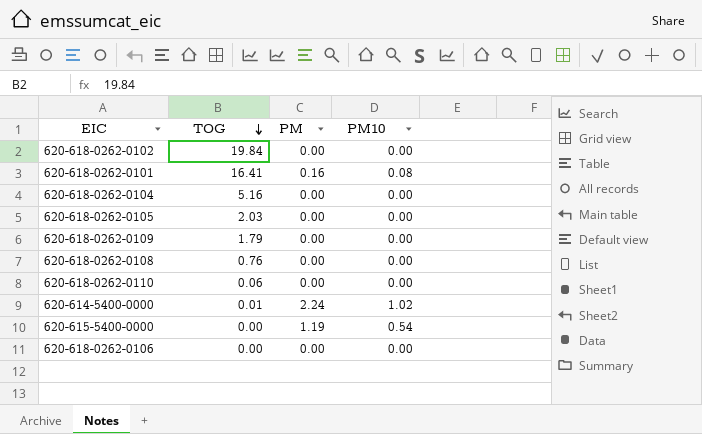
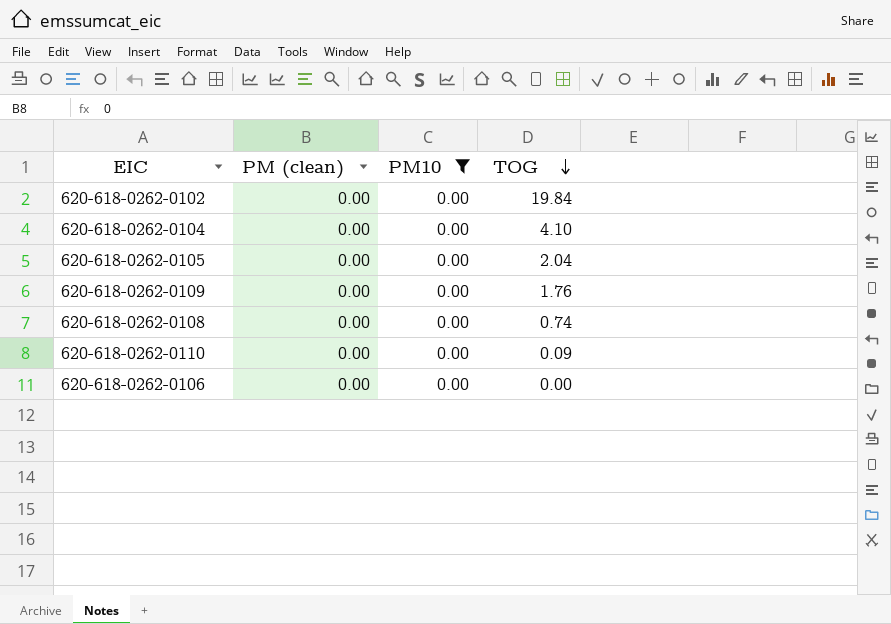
filter: none -> PM10 = 0.00
column name: PM -> PM (clean)
column TOG | position: 2 -> 4
620-618-0262-0104 | TOG: 5.16 -> 4.10
620-618-0262-0105 | TOG: 2.03 -> 2.04
620-618-0262-0109 | TOG: 1.79 -> 1.76
620-618-0262-0108 | TOG: 0.76 -> 0.74
620-618-0262-0110 | TOG: 0.06 -> 0.09

